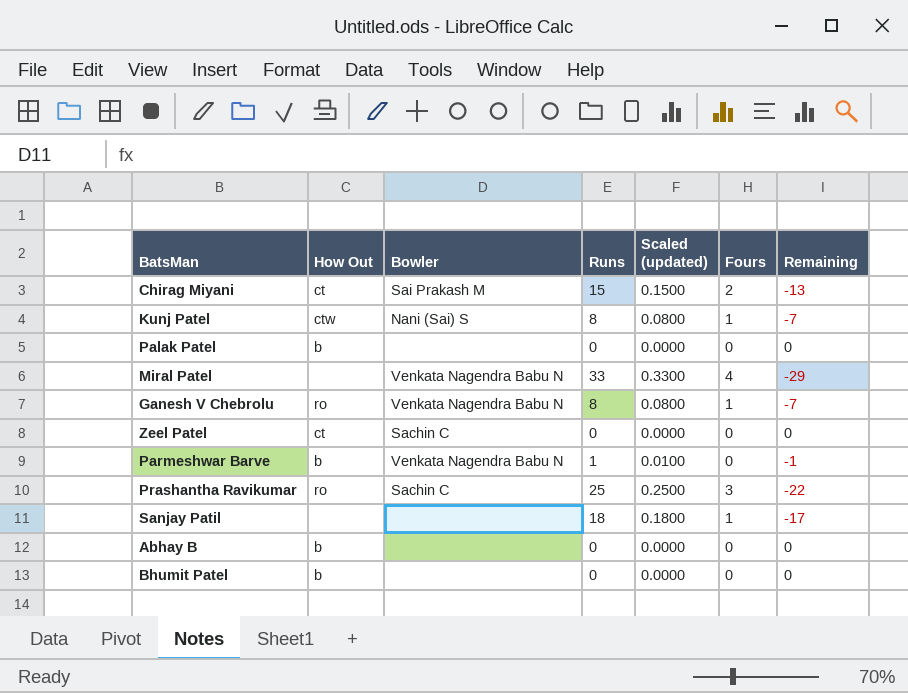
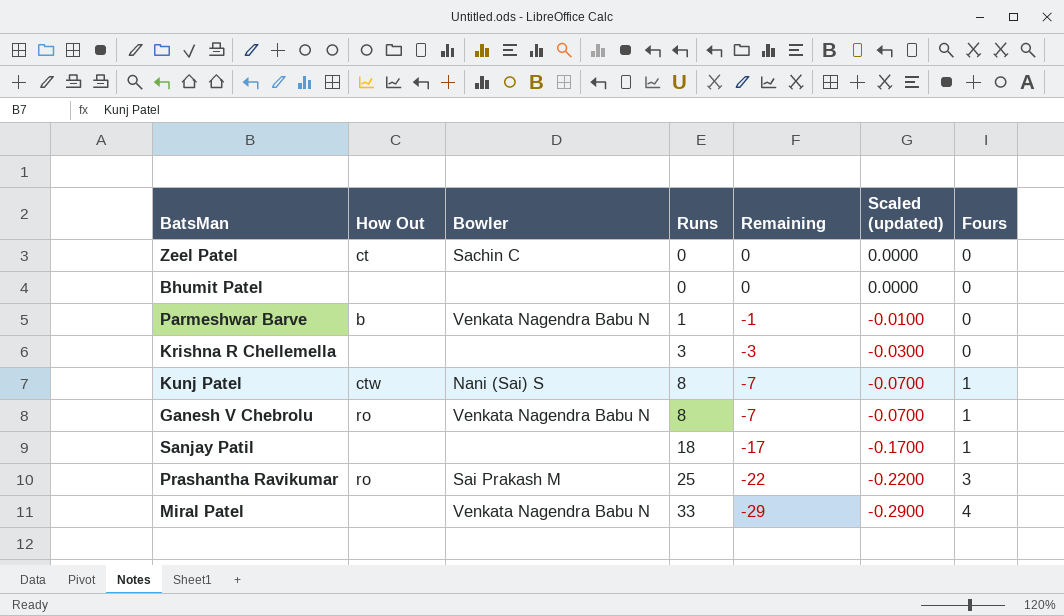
row order: none -> Runs ascending
column Remaining | position: 7 -> 5
column Scaled (updated) | formula: [Runs] * 0.01 -> [Remaining] * 0.01
row Chirag Miyani: ct | Sai Prakash M | 15 | 0.1500 | 2 | -13 -> none
row Palak Patel: b | none | 0 | 0.0000 | 0 | 0 -> none
row Abhay B: b | none | 0 | 0.0000 | 0 | 0 -> none
Bhumit Patel | How Out: b -> none
row Krishna R Chellemella: none -> none | none | 3 | -3 | -0.0300 | 0
Prashantha Ravikumar | Bowler: Sachin C -> Sai Prakash M

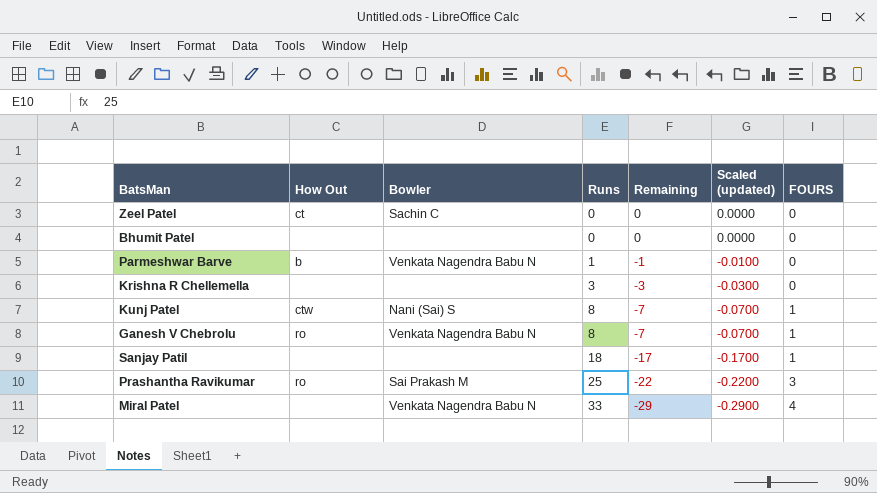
column name: Fours -> FOURS

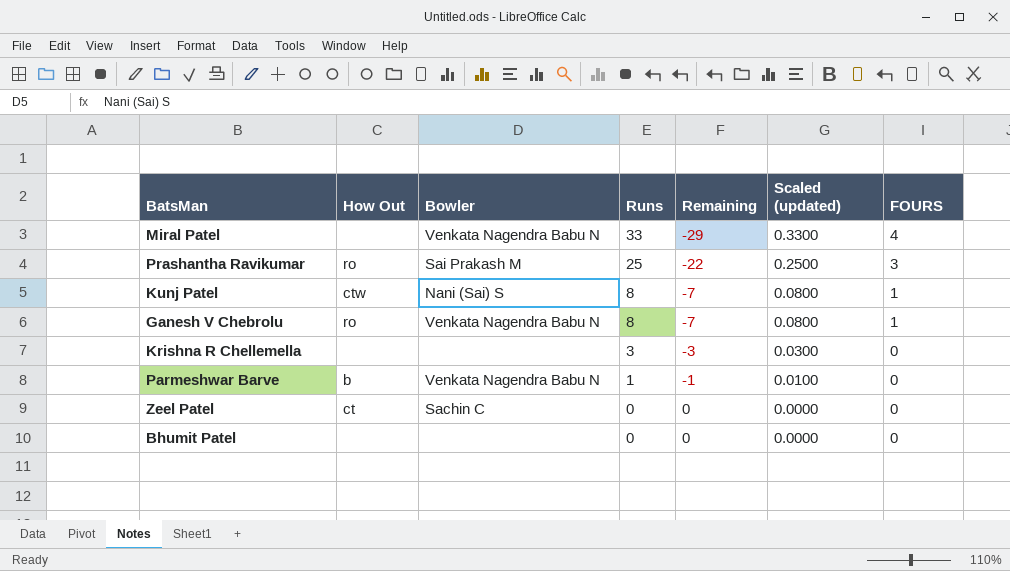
row order: Runs ascending -> Runs descending
column Scaled (updated) | formula: [Remaining] * 0.01 -> [Runs] * 0.01
row Sanjay Patil: none | none | 18 | -17 | -0.1700 | 1 -> none

